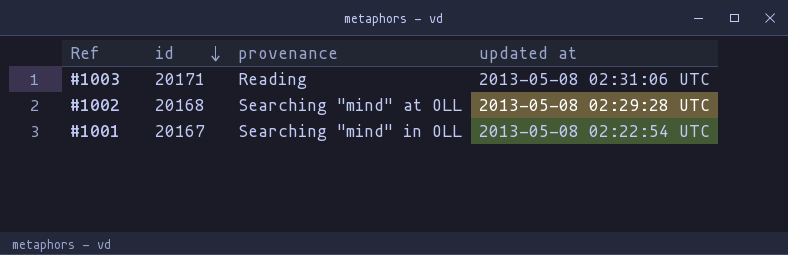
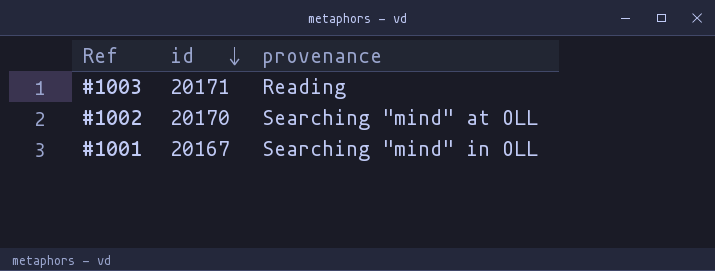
column updated at | position: 4 -> none
#1002 | id: 20168 -> 20170

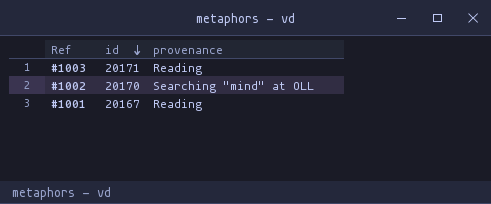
#1001 | provenance: Searching "mind" in OLL -> Reading

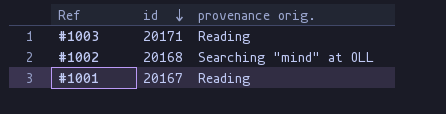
column name: provenance -> provenance orig.
#1002 | id: 20170 -> 20168

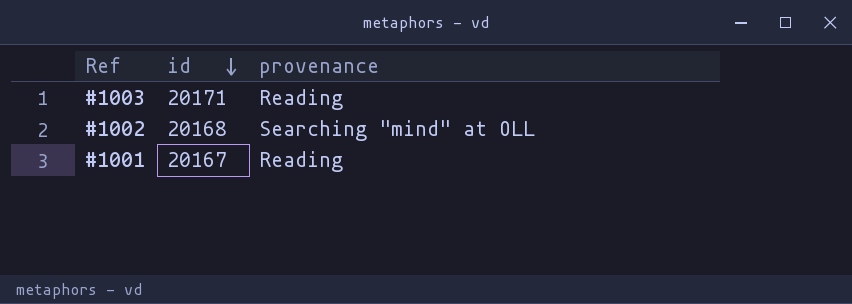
column name: provenance orig. -> provenance

